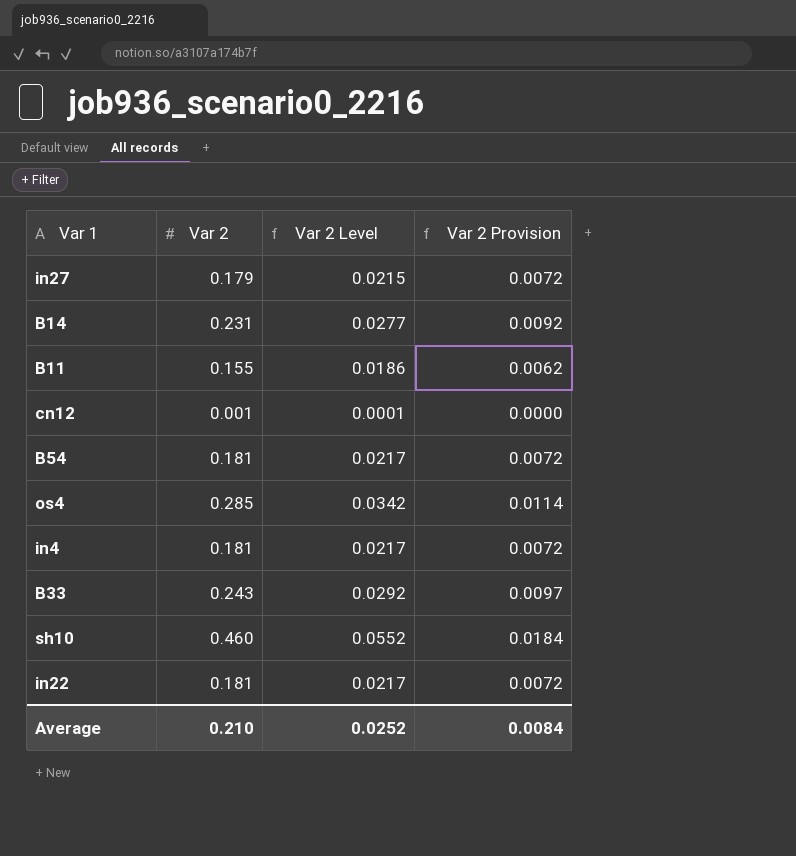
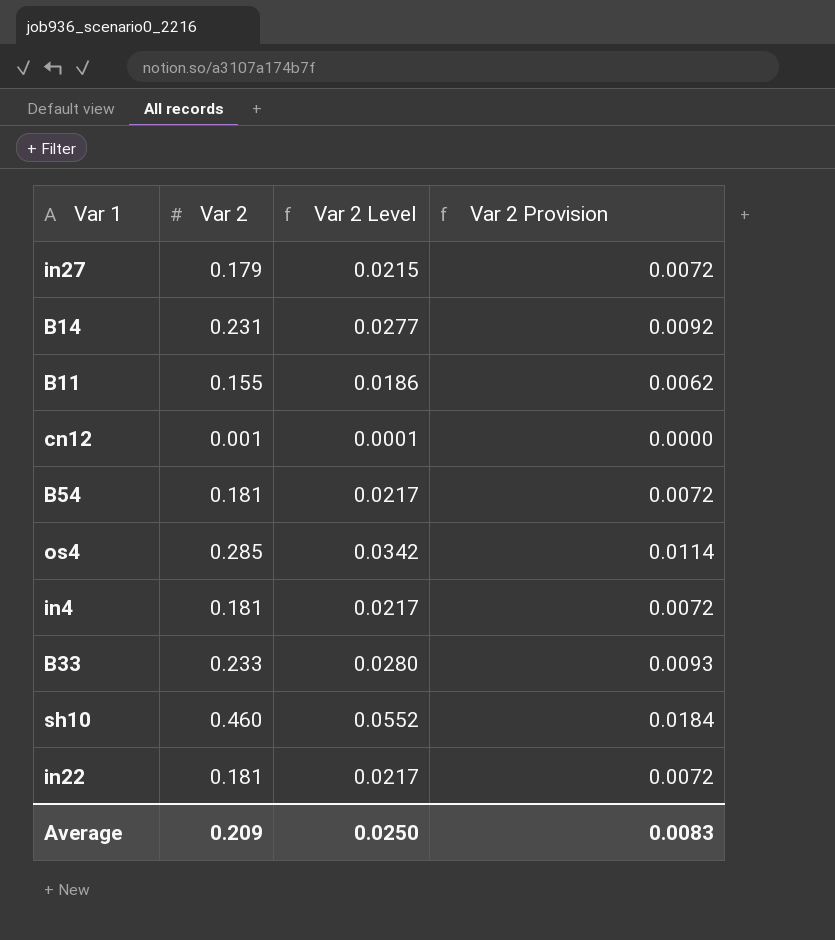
B33 | Var 2: 0.243 -> 0.233
B33 | Var 2 Level: 0.0292 -> 0.0280
B33 | Var 2 Provision: 0.0097 -> 0.0093
Average | Var 2: 0.210 -> 0.209
Average | Var 2 Level: 0.0252 -> 0.0250
Average | Var 2 Provision: 0.0084 -> 0.0083

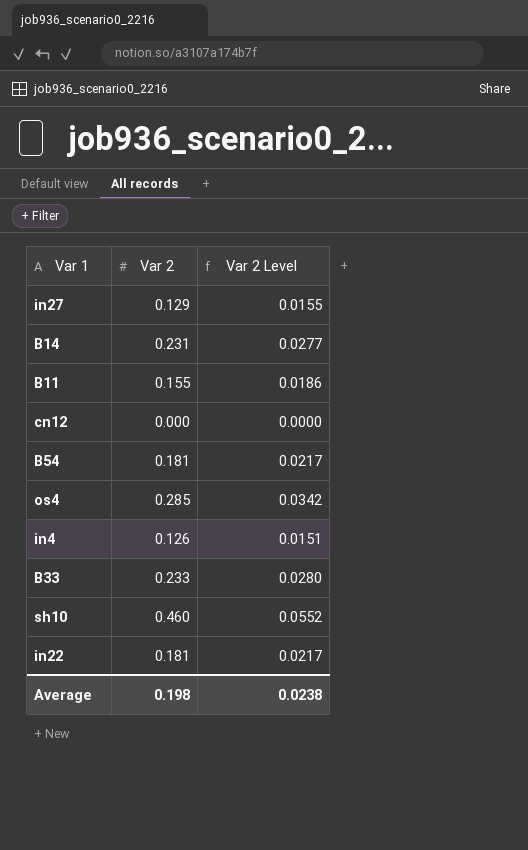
column Var 2 Provision | formula: [Var 2] * 0.04 -> none
in27 | Var 2: 0.179 -> 0.129
in27 | Var 2 Level: 0.0215 -> 0.0155
cn12 | Var 2: 0.001 -> 0.000
cn12 | Var 2 Level: 0.0001 -> 0.0000
in4 | Var 2: 0.181 -> 0.126
in4 | Var 2 Level: 0.0217 -> 0.0151
Average | Var 2: 0.209 -> 0.198
Average | Var 2 Level: 0.0250 -> 0.0238

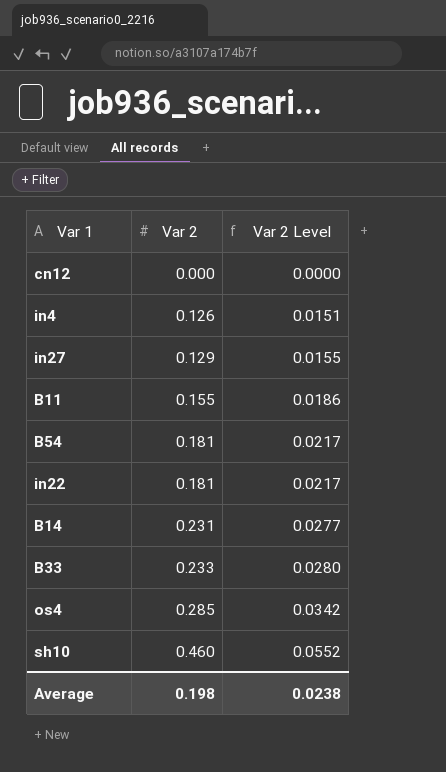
row order: none -> Var 2 ascending

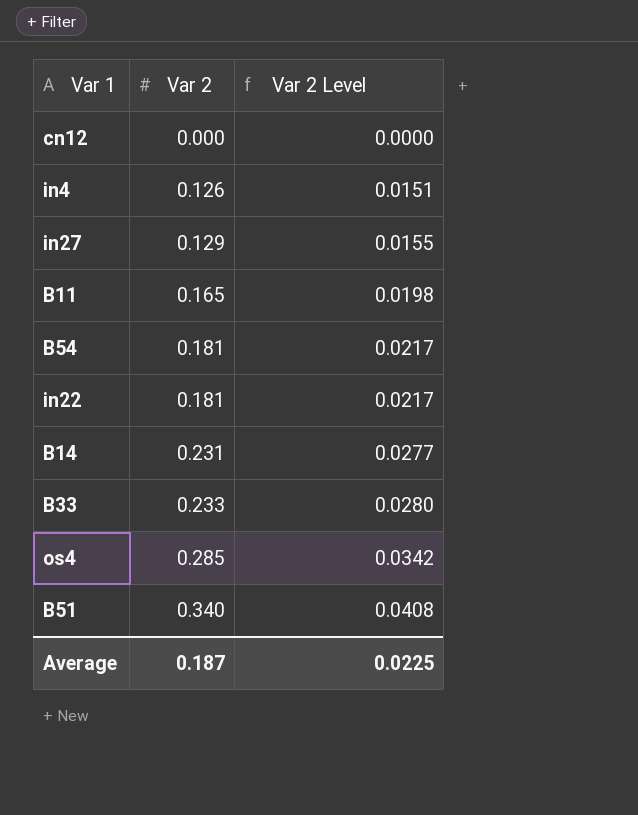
row sh10: 0.460 | 0.0552 -> none
B11 | Var 2: 0.155 -> 0.165
B11 | Var 2 Level: 0.0186 -> 0.0198
row B51: none -> 0.340 | 0.0408
Average | Var 2: 0.198 -> 0.187
Average | Var 2 Level: 0.0238 -> 0.0225

